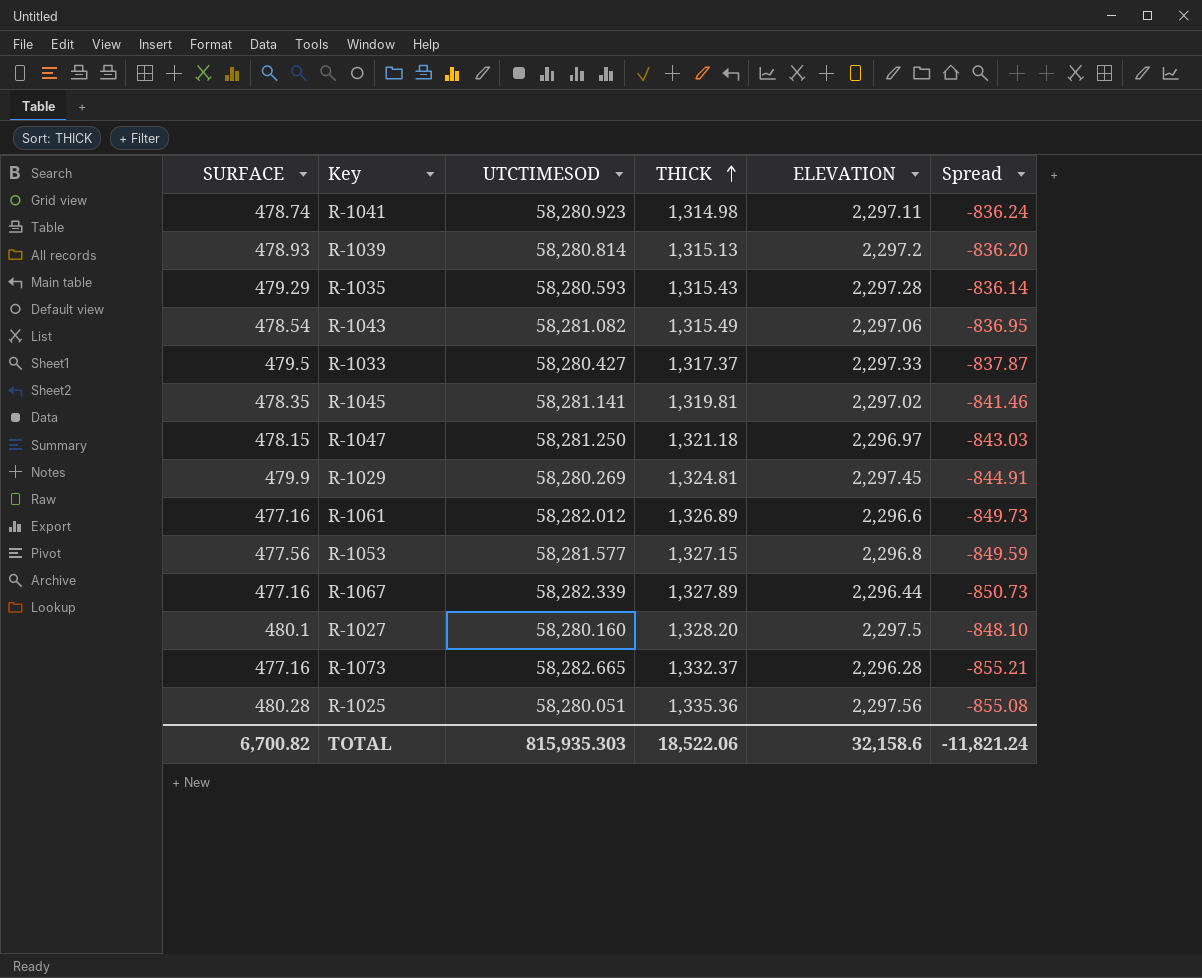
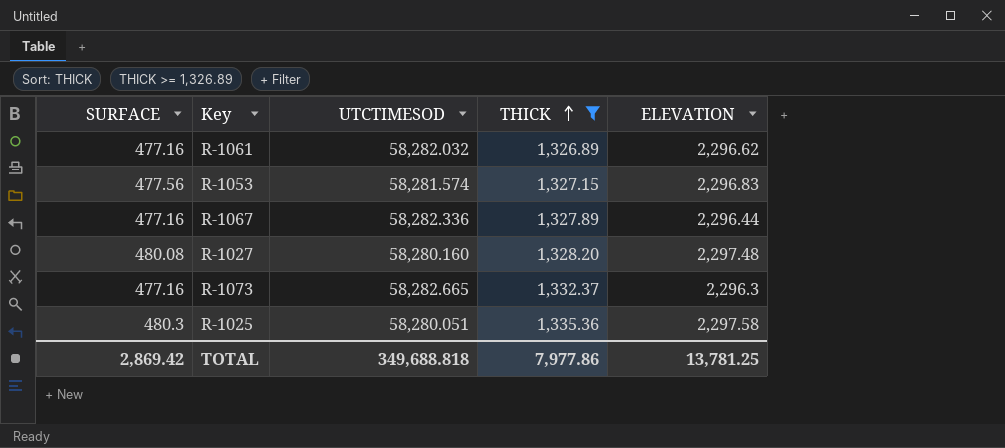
filter: none -> THICK >= 1,326.89
column Spread | formula: [SURFACE] - [THICK] -> none
R-1061 | UTCTIMESOD: 58,282.012 -> 58,282.032
R-1061 | ELEVATION: 2,296.6 -> 2,296.62
R-1053 | UTCTIMESOD: 58,281.577 -> 58,281.574
R-1053 | ELEVATION: 2,296.8 -> 2,296.83
R-1067 | UTCTIMESOD: 58,282.339 -> 58,282.336
R-1027 | SURFACE: 480.1 -> 480.08
R-1027 | ELEVATION: 2,297.5 -> 2,297.48
R-1073 | ELEVATION: 2,296.28 -> 2,296.3
R-1025 | SURFACE: 480.28 -> 480.3
R-1025 | ELEVATION: 2,297.56 -> 2,297.58
TOTAL | SURFACE: 6,700.82 -> 2,869.42
TOTAL | UTCTIMESOD: 815,935.303 -> 349,688.818
TOTAL | THICK: 18,522.06 -> 7,977.86
TOTAL | ELEVATION: 32,158.6 -> 13,781.25

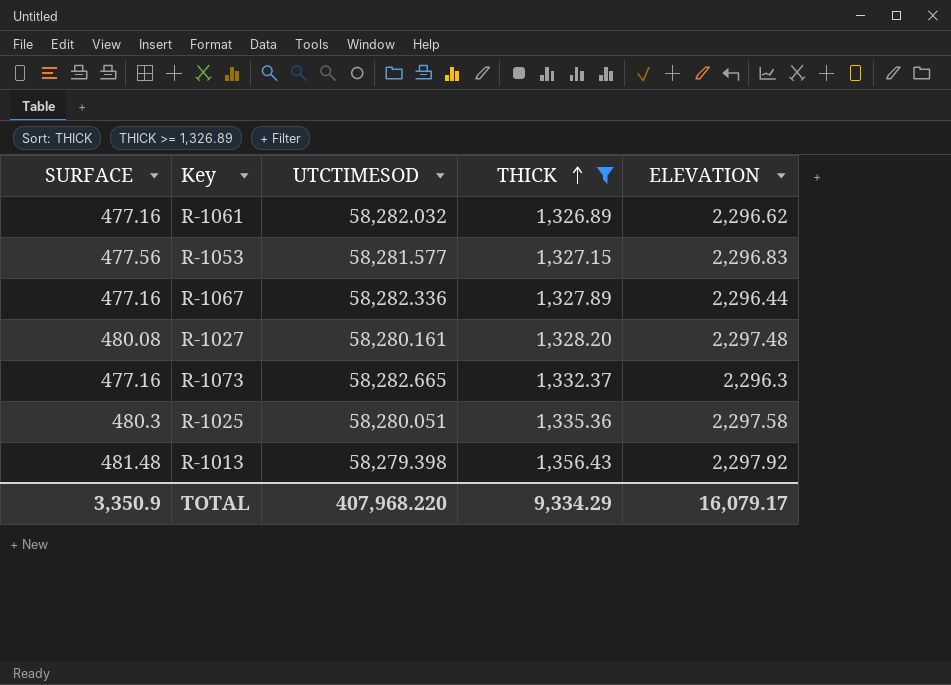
R-1053 | UTCTIMESOD: 58,281.574 -> 58,281.577
R-1027 | UTCTIMESOD: 58,280.160 -> 58,280.161
row R-1013: none -> 481.48 | 58,279.398 | 1,356.43 | 2,297.92
TOTAL | SURFACE: 2,869.42 -> 3,350.9
TOTAL | UTCTIMESOD: 349,688.818 -> 407,968.220
TOTAL | THICK: 7,977.86 -> 9,334.29
TOTAL | ELEVATION: 13,781.25 -> 16,079.17

